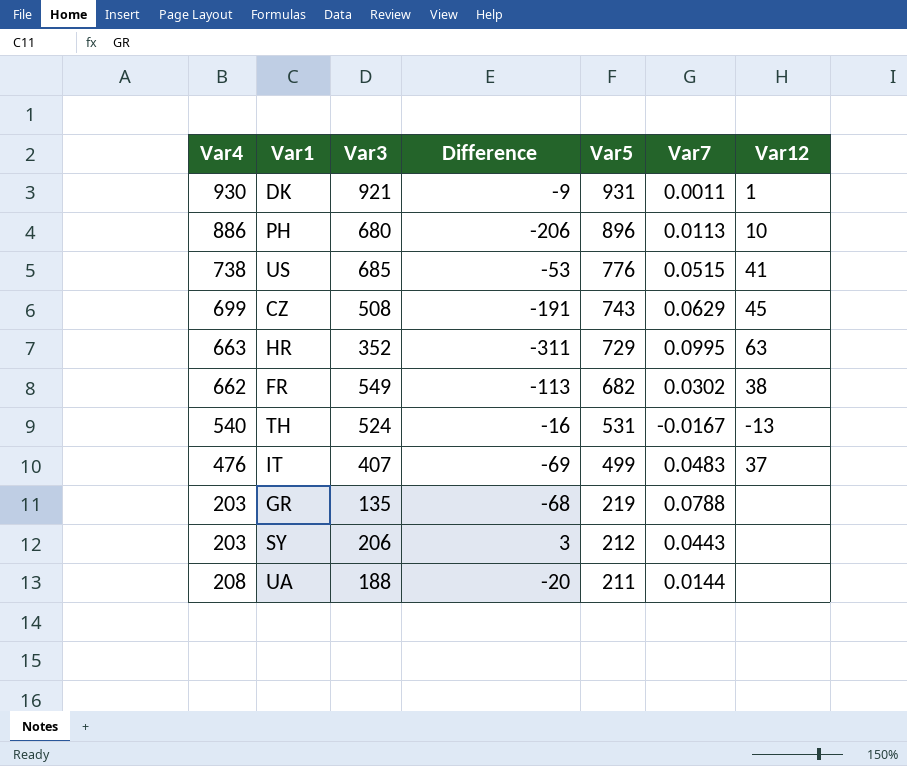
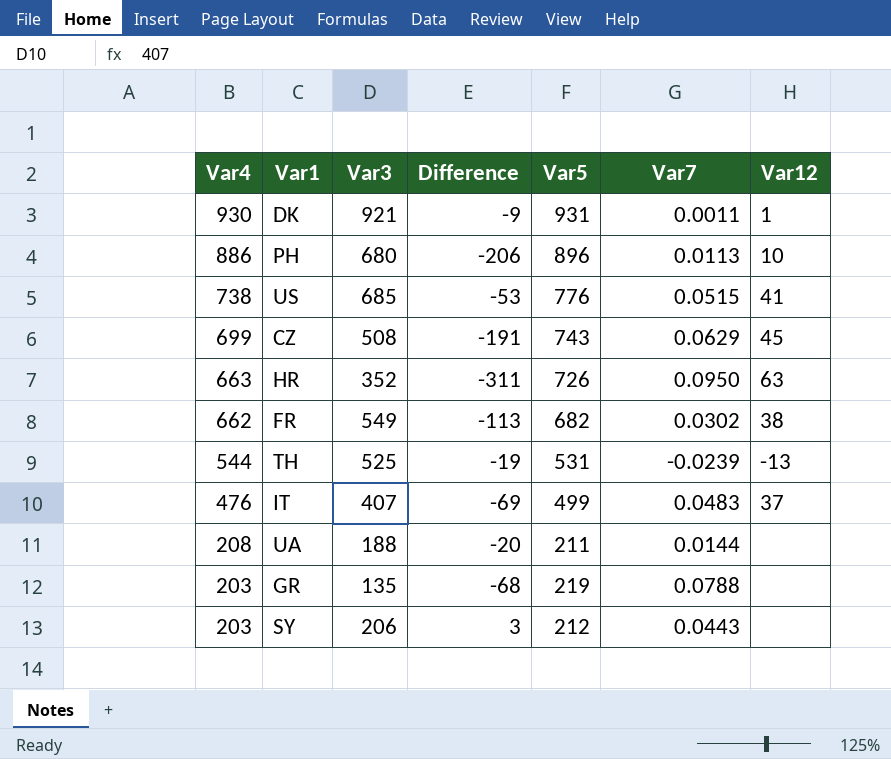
row order: Var5 descending -> Var4 descending
HR | Var5: 729 -> 726
HR | Var7: 0.0995 -> 0.0950
TH | Var4: 540 -> 544
TH | Var3: 524 -> 525
TH | Difference: -16 -> -19
TH | Var7: -0.0167 -> -0.0239

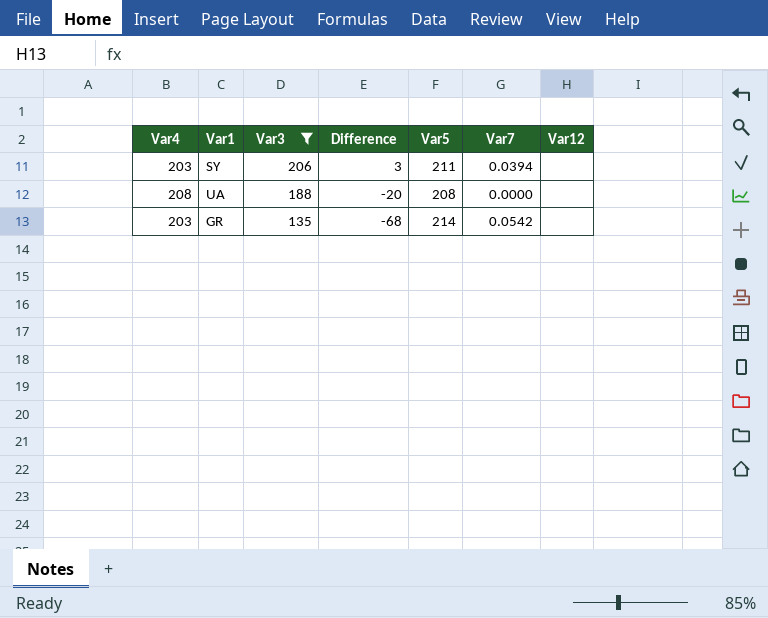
filter: none -> Var3 <= 206
row order: Var4 descending -> Var3 descending
SY | Var5: 212 -> 211
SY | Var7: 0.0443 -> 0.0394
UA | Var5: 211 -> 208
UA | Var7: 0.0144 -> 0.0000
GR | Var5: 219 -> 214
GR | Var7: 0.0788 -> 0.0542

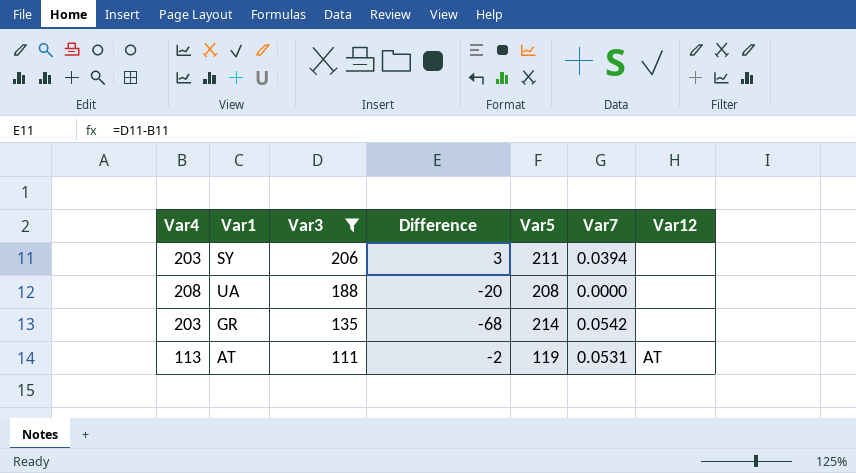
row AT: none -> 113 | 111 | -2 | 119 | 0.0531 | AT

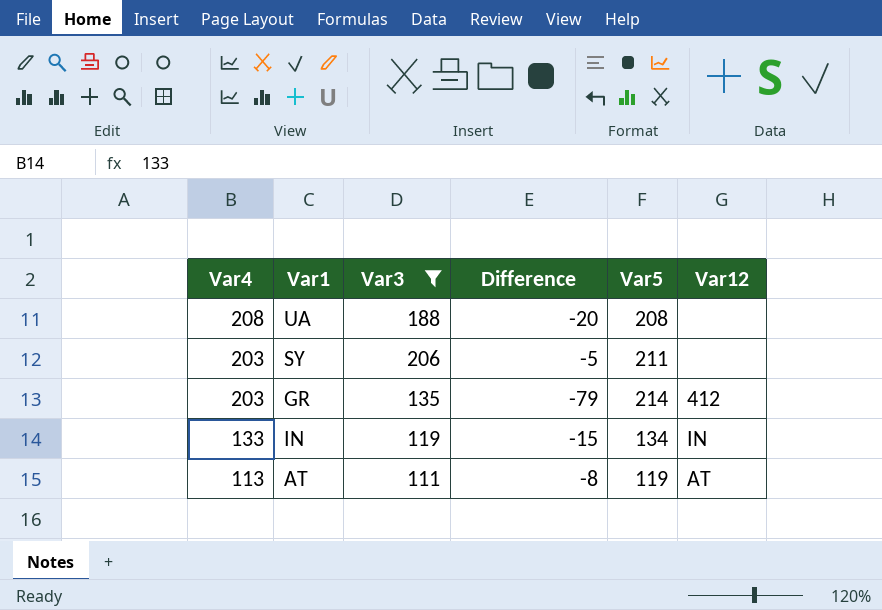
row order: Var3 descending -> Var4 descending
column Var7 | formula: ([Var5] - [Var4]) / [Var4] -> none
column Difference | formula: [Var3] - [Var4] -> [Var3] - [Var5]
GR | Var12: none -> 412
row IN: none -> 133 | 119 | -15 | 134 | IN

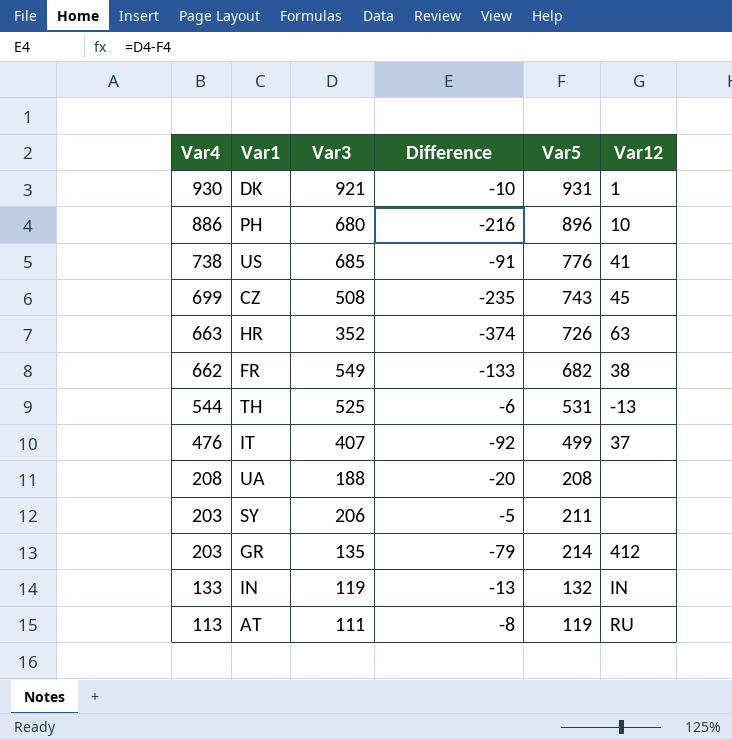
filter: Var3 <= 206 -> none
IN | Difference: -15 -> -13
IN | Var5: 134 -> 132
AT | Var12: AT -> RU

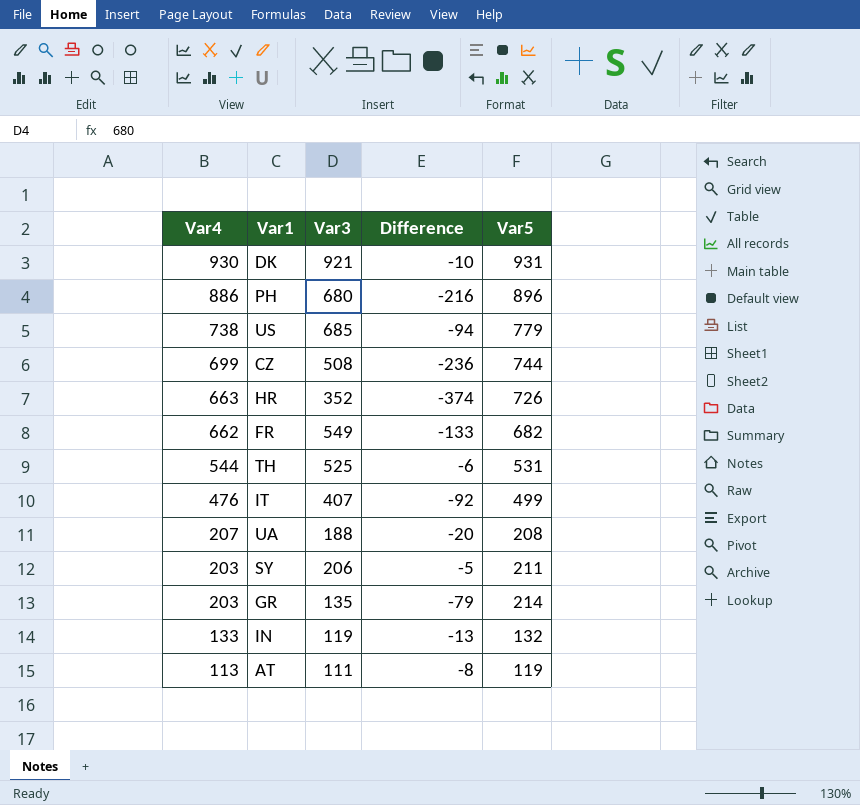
column Var12 | position: 6 -> none
US | Difference: -91 -> -94
US | Var5: 776 -> 779
CZ | Difference: -235 -> -236
CZ | Var5: 743 -> 744
UA | Var4: 208 -> 207

